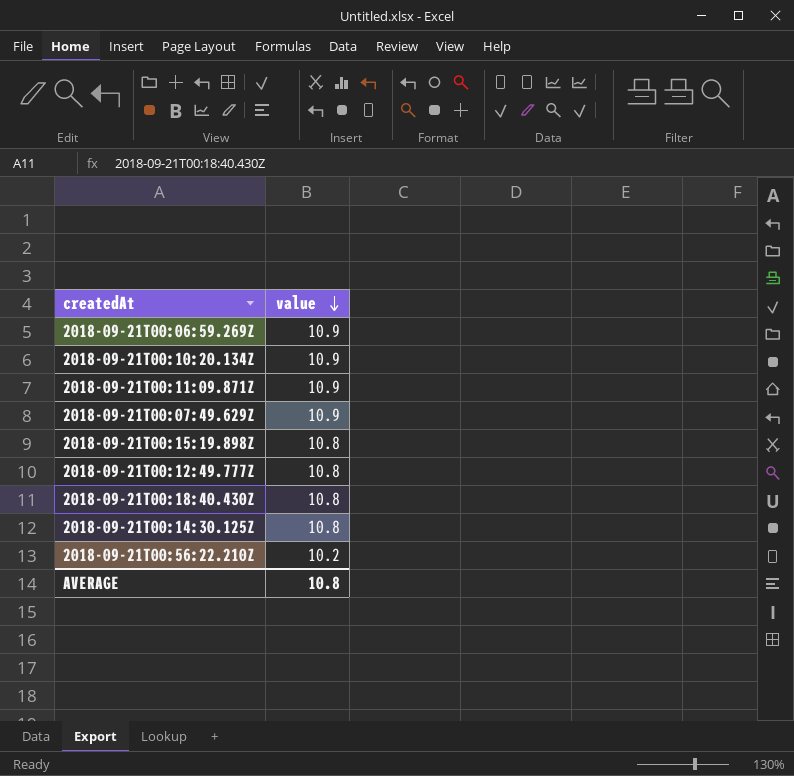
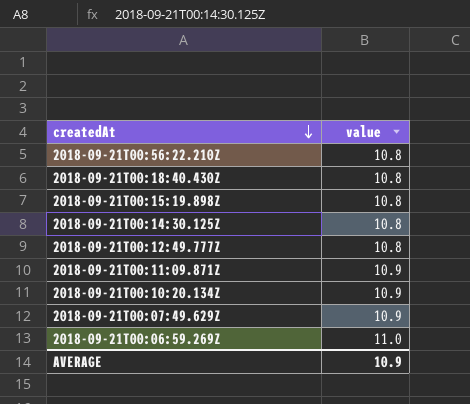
row order: value descending -> createdAt descending
2018-09-21T00:56:22.210Z | value: 10.2 -> 10.8
2018-09-21T00:06:59.269Z | value: 10.9 -> 11.0
AVERAGE | value: 10.8 -> 10.9

